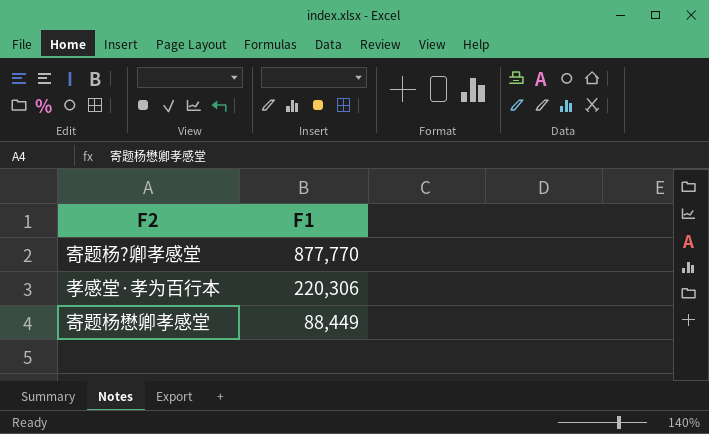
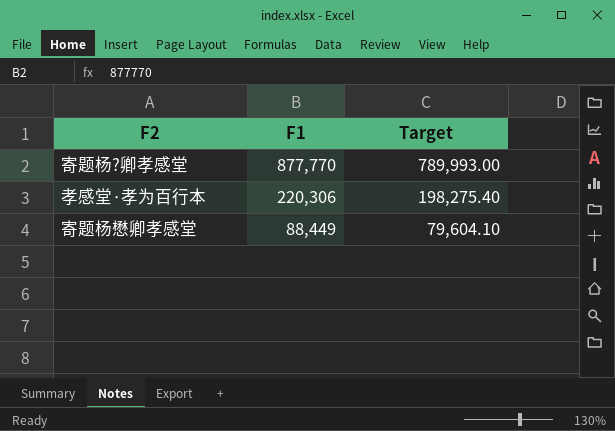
column Target | formula: none -> [F1] * 0.9

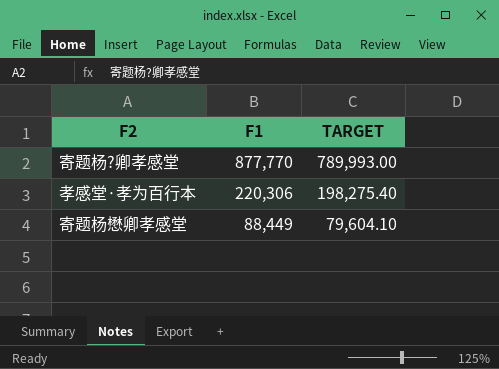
column name: Target -> TARGET

